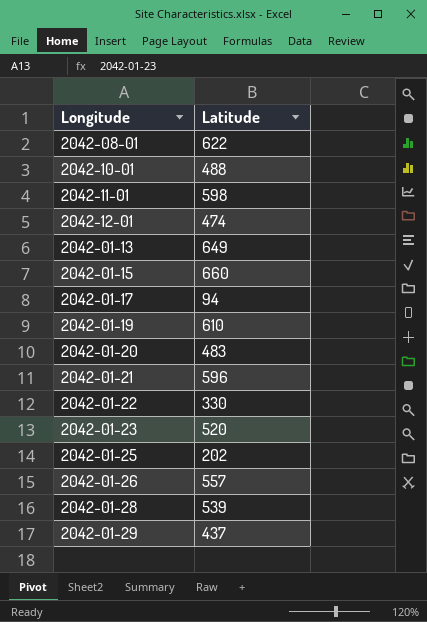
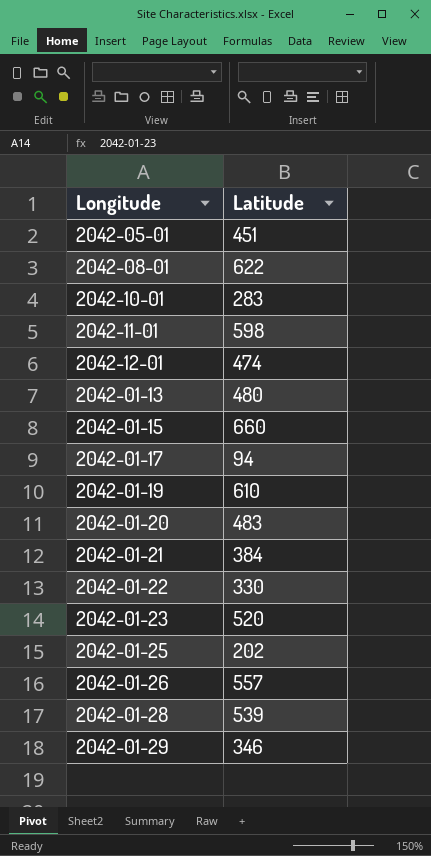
row 2042-05-01: none -> 451
2042-10-01 | Latitude: 488 -> 283
2042-01-13 | Latitude: 649 -> 480
2042-01-21 | Latitude: 596 -> 384
2042-01-29 | Latitude: 437 -> 346

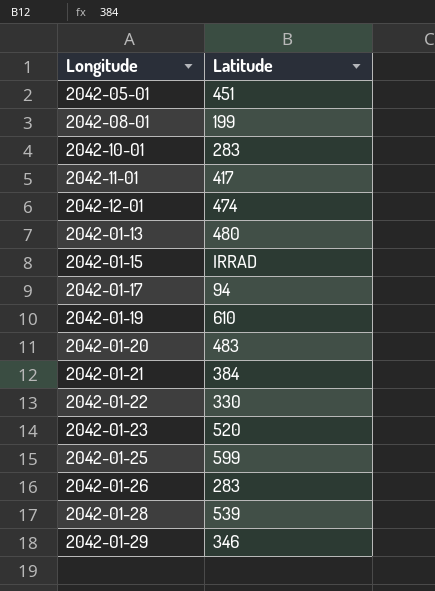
2042-08-01 | Latitude: 622 -> 199
2042-11-01 | Latitude: 598 -> 417
2042-01-15 | Latitude: 660 -> IRRAD
2042-01-25 | Latitude: 202 -> 599
2042-01-26 | Latitude: 557 -> 283

